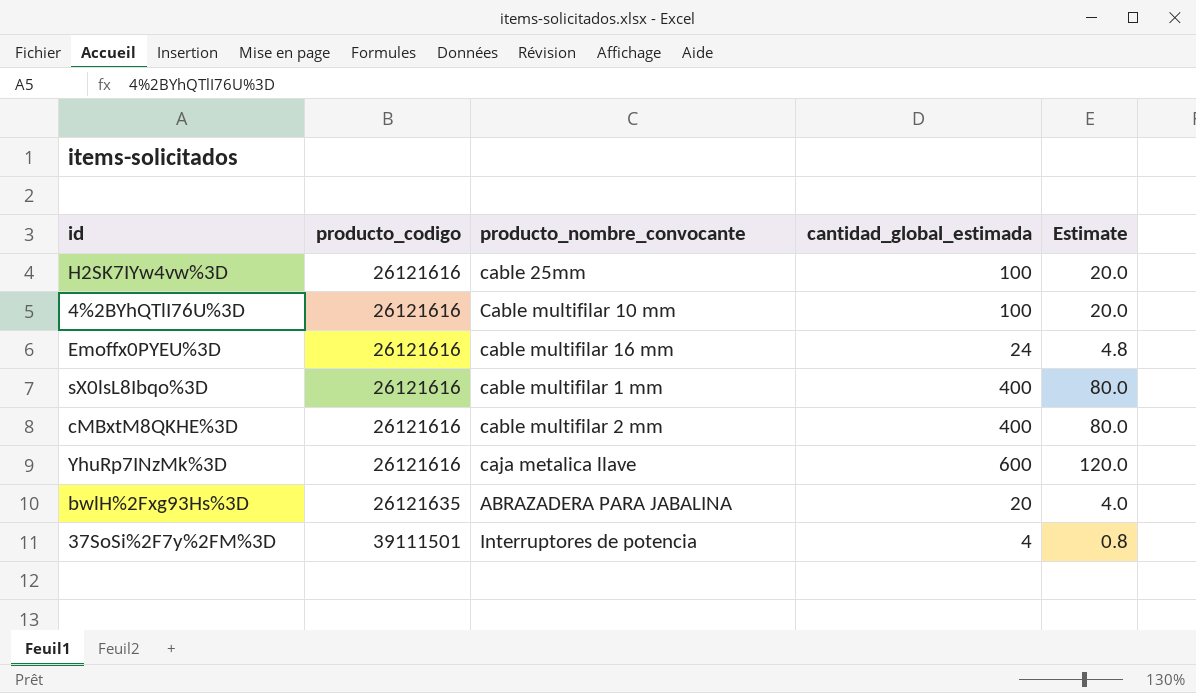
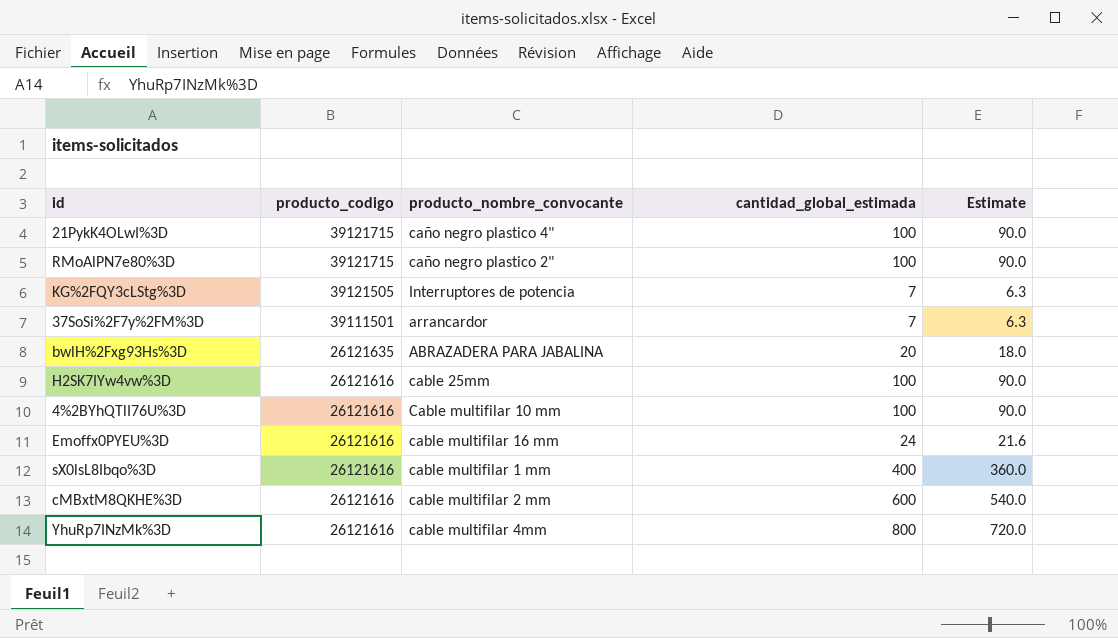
row order: producto_codigo ascending -> producto_codigo descending
column Estimate | formula: [cantidad_global_estimada] * 0.2 -> [cantidad_global_estimada] * 0.9
row 21PykK4OLwI%3D: none -> 39121715 | caño negro plastico 4" | 100 | 90.0
row RMoAlPN7e80%3D: none -> 39121715 | caño negro plastico 2" | 100 | 90.0
row KG%2FQY3cLStg%3D: none -> 39121505 | Interruptores de potencia | 7 | 6.3
37SoSi%2F7y%2FM%3D | producto_nombre_convocante: Interruptores de potencia -> arrancardor
37SoSi%2F7y%2FM%3D | cantidad_global_estimada: 4 -> 7
cMBxtM8QKHE%3D | cantidad_global_estimada: 400 -> 600
YhuRp7INzMk%3D | producto_nombre_convocante: caja metalica llave -> cable multifilar 4mm
YhuRp7INzMk%3D | cantidad_global_estimada: 600 -> 800

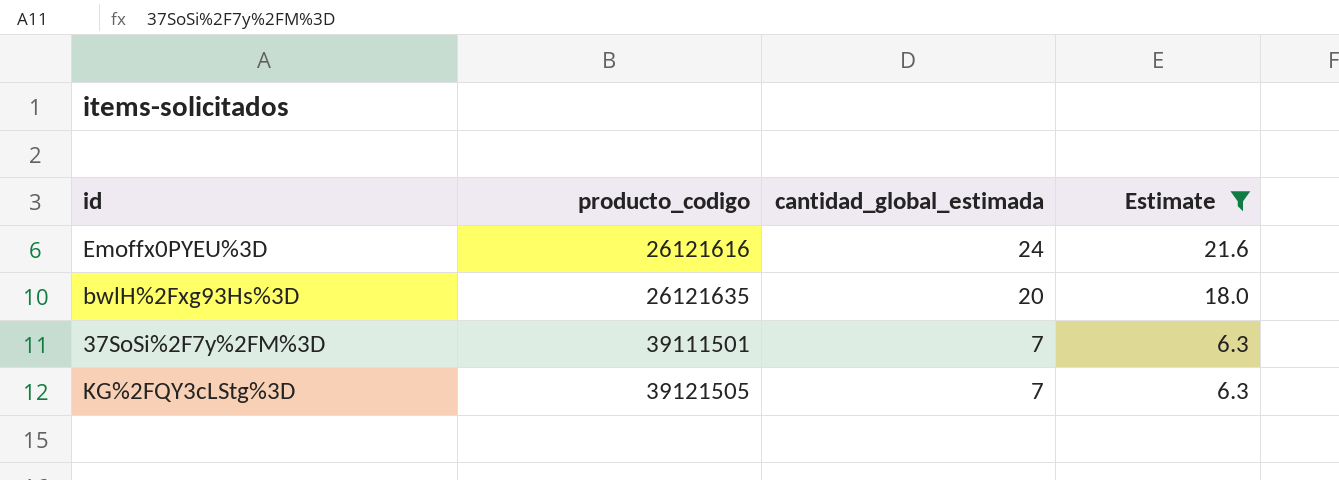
filter: none -> Estimate <= 21.6
row order: producto_codigo descending -> producto_codigo ascending
column producto_nombre_convocante | position: 3 -> none

